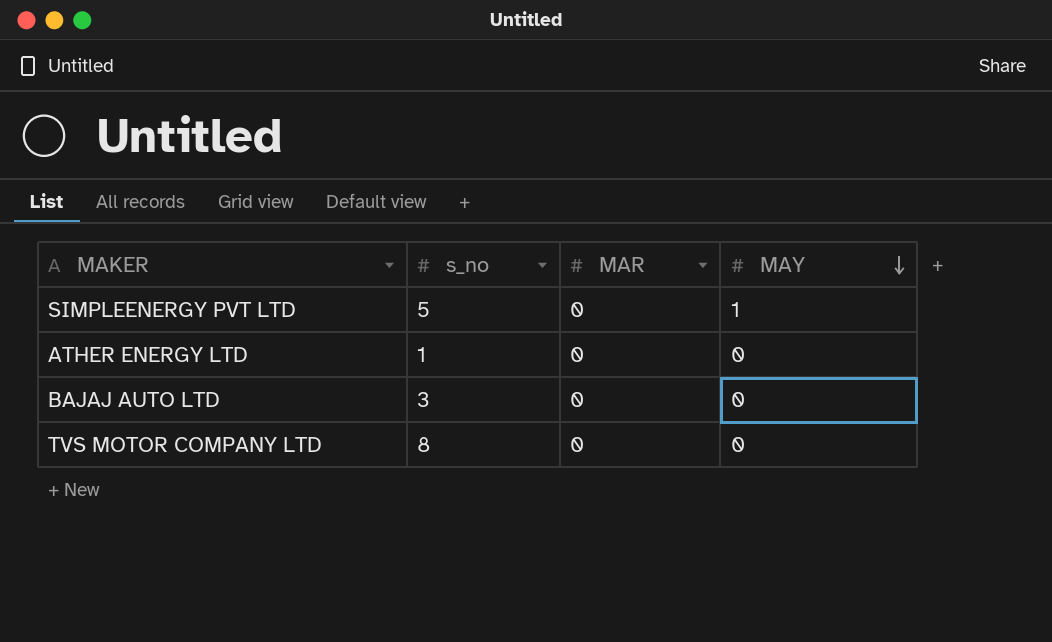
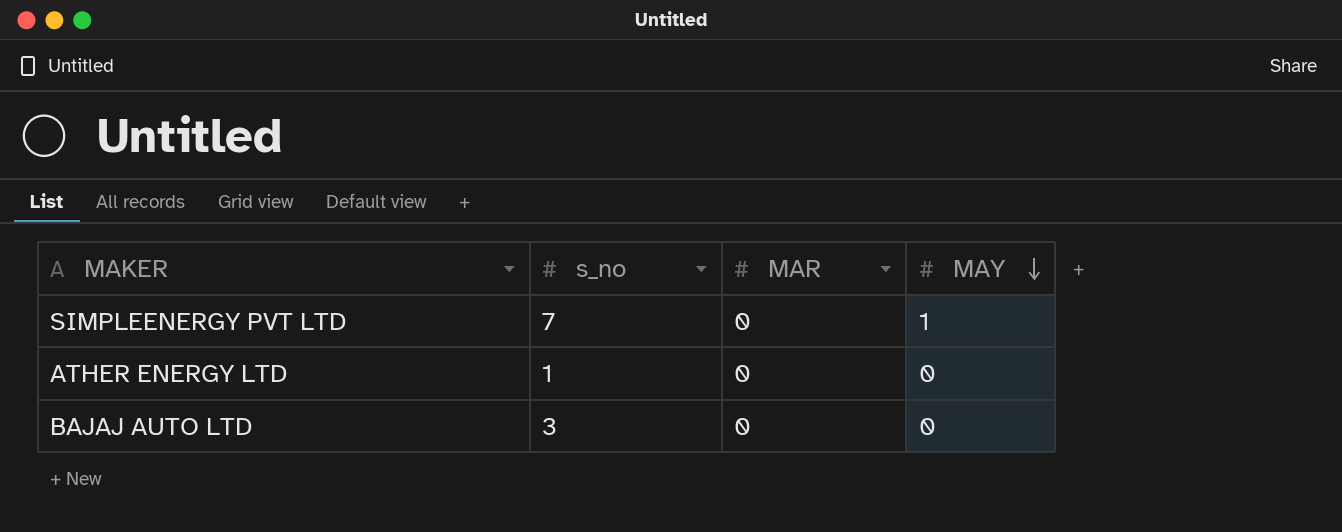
row TVS MOTOR COMPANY LTD: 8 | 0 | 0 -> none
SIMPLEENERGY PVT LTD | s_no: 5 -> 7

